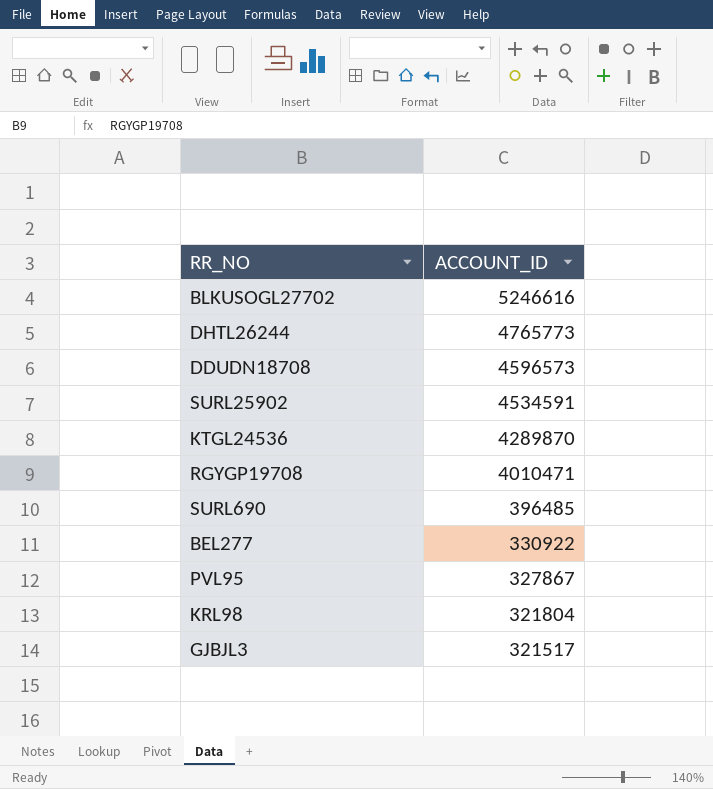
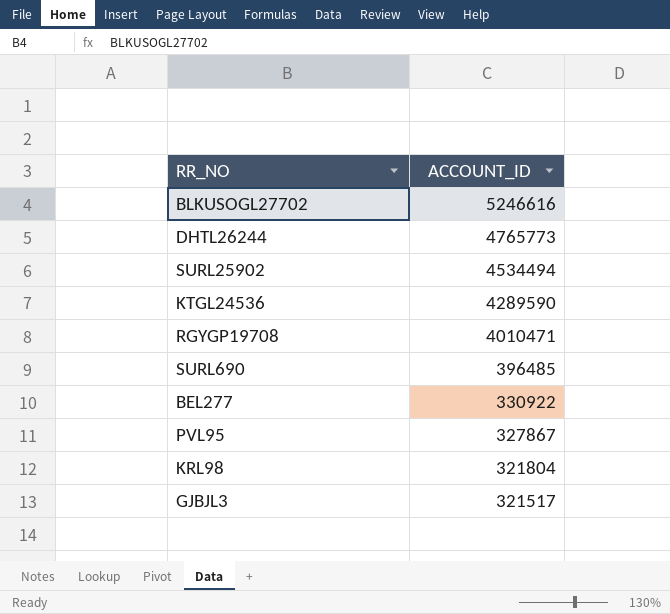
row DDUDN18708: 4596573 -> none
SURL25902 | ACCOUNT_ID: 4534591 -> 4534494
KTGL24536 | ACCOUNT_ID: 4289870 -> 4289590

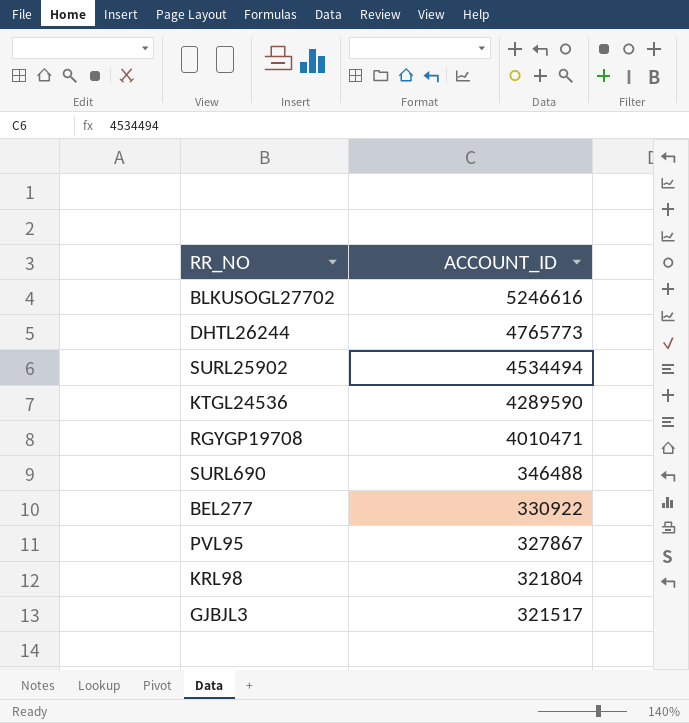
SURL690 | ACCOUNT_ID: 396485 -> 346488

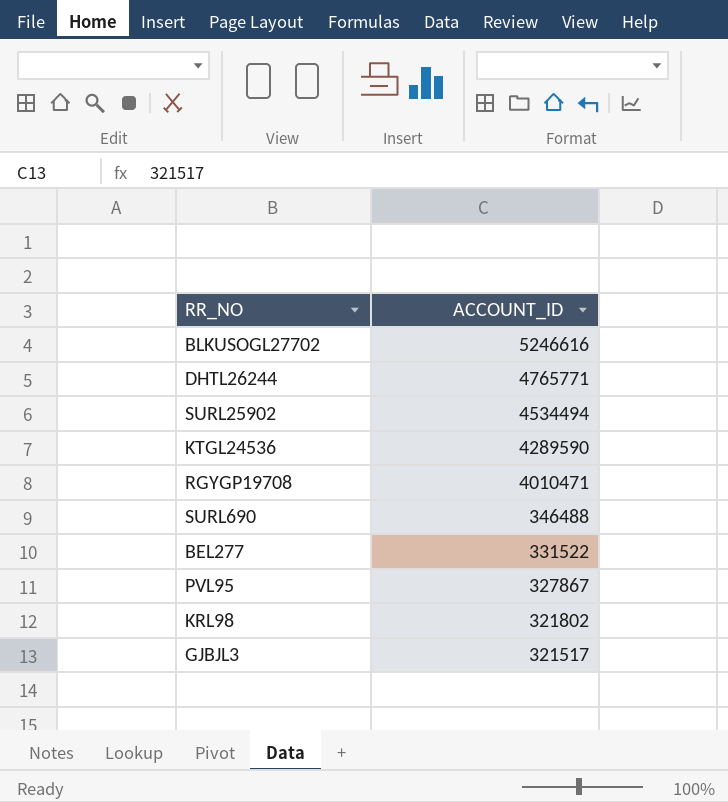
DHTL26244 | ACCOUNT_ID: 4765773 -> 4765771
BEL277 | ACCOUNT_ID: 330922 -> 331522
KRL98 | ACCOUNT_ID: 321804 -> 321802

